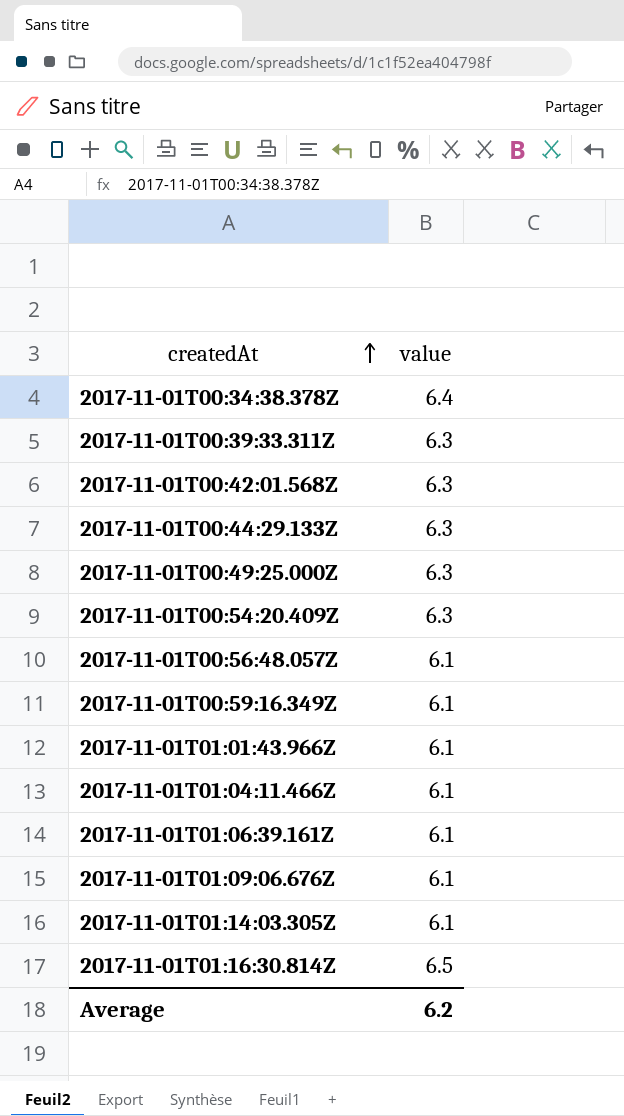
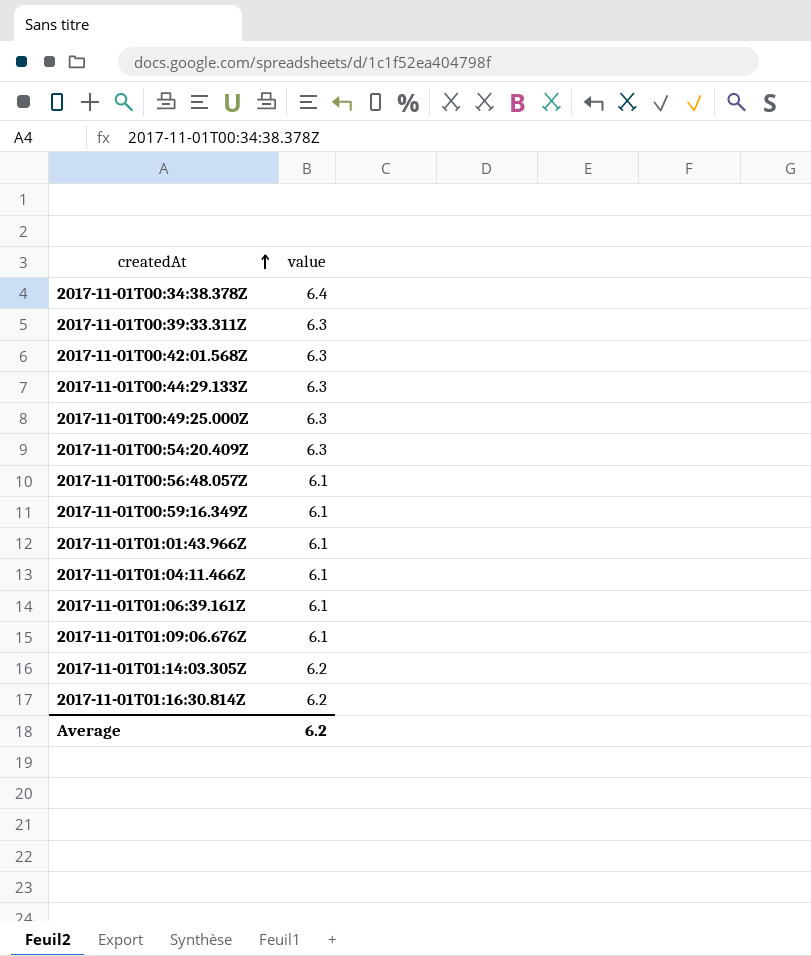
2017-11-01T01:14:03.305Z | value: 6.1 -> 6.2
2017-11-01T01:16:30.814Z | value: 6.5 -> 6.2

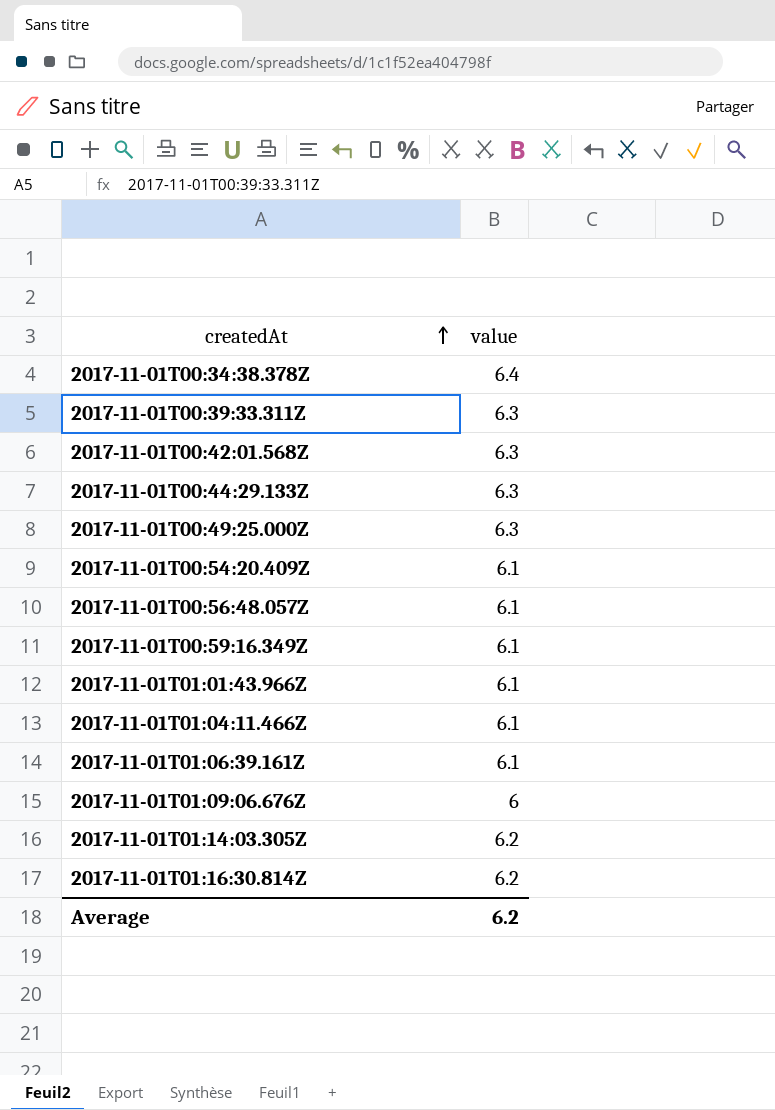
2017-11-01T00:54:20.409Z | value: 6.3 -> 6.1
2017-11-01T01:09:06.676Z | value: 6.1 -> 6

